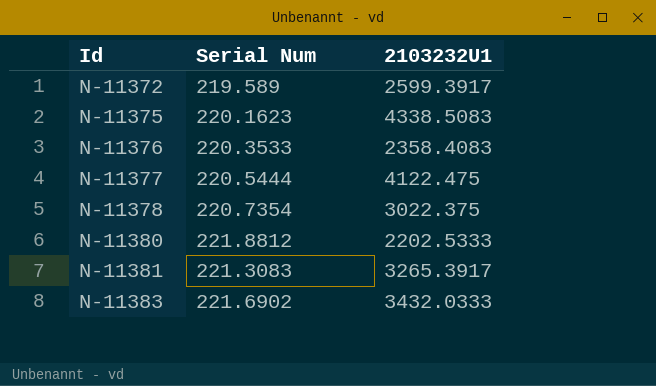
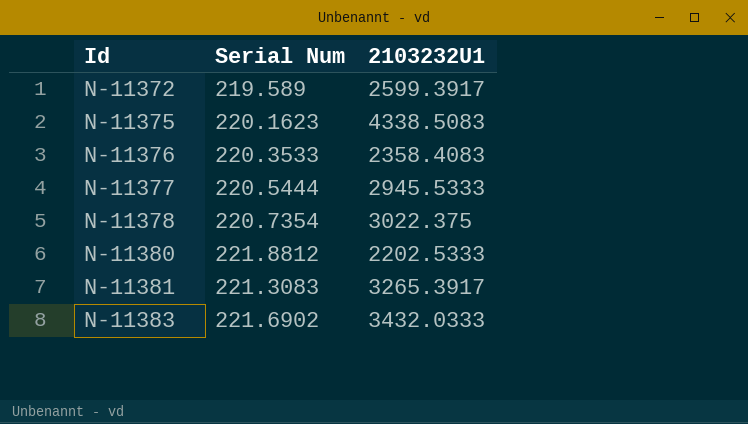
N-11377 | 2103232U1: 4122.475 -> 2945.5333

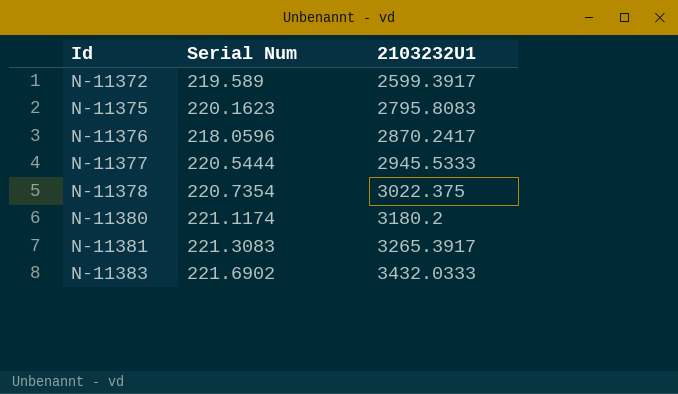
N-11375 | 2103232U1: 4338.5083 -> 2795.8083
N-11376 | Serial Num: 220.3533 -> 218.0596
N-11376 | 2103232U1: 2358.4083 -> 2870.2417
N-11380 | Serial Num: 221.8812 -> 221.1174
N-11380 | 2103232U1: 2202.5333 -> 3180.2

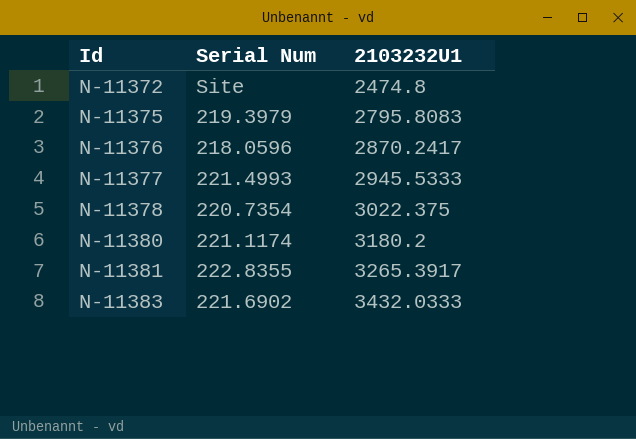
N-11372 | Serial Num: 219.589 -> Site
N-11372 | 2103232U1: 2599.3917 -> 2474.8
N-11375 | Serial Num: 220.1623 -> 219.3979
N-11377 | Serial Num: 220.5444 -> 221.4993
N-11381 | Serial Num: 221.3083 -> 222.8355

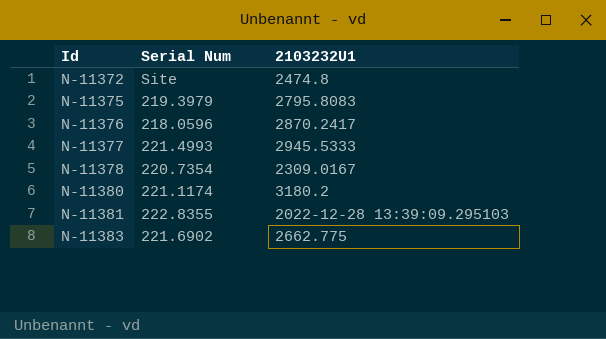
N-11378 | 2103232U1: 3022.375 -> 2309.0167
N-11381 | 2103232U1: 3265.3917 -> 2022-12-28 13:39:09.295103
N-11383 | 2103232U1: 3432.0333 -> 2662.775

